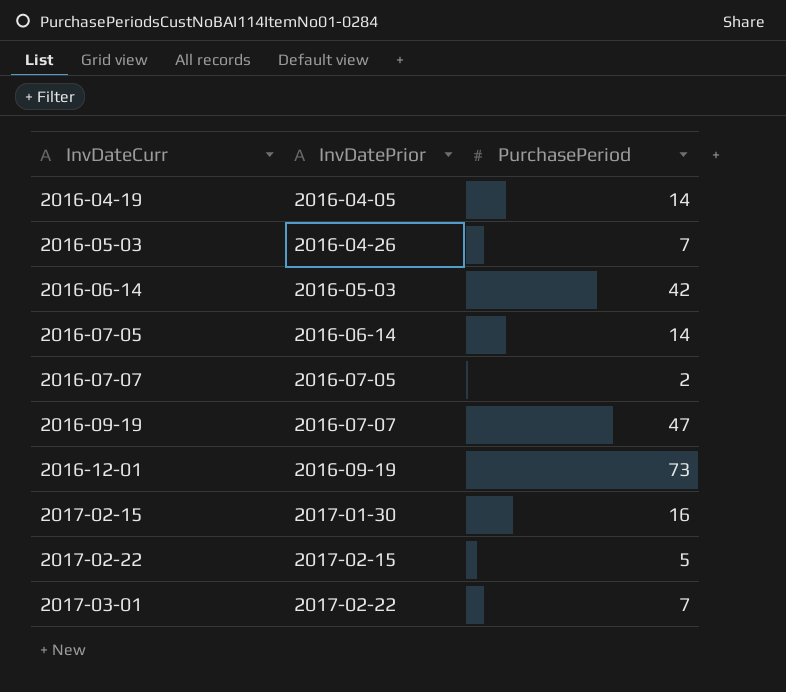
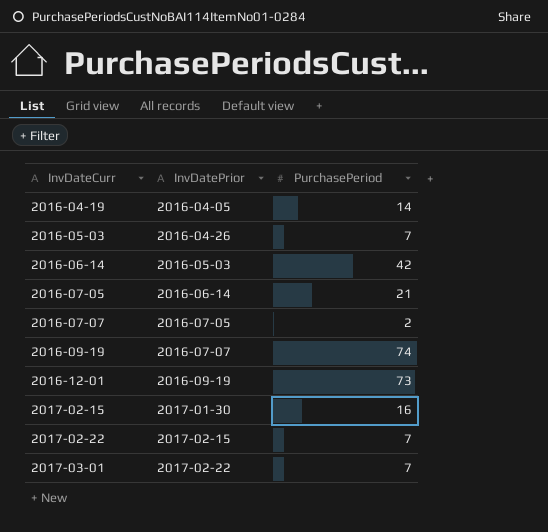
2016-07-05 | PurchasePeriod: 14 -> 21
2016-09-19 | PurchasePeriod: 47 -> 74
2017-02-22 | PurchasePeriod: 5 -> 7

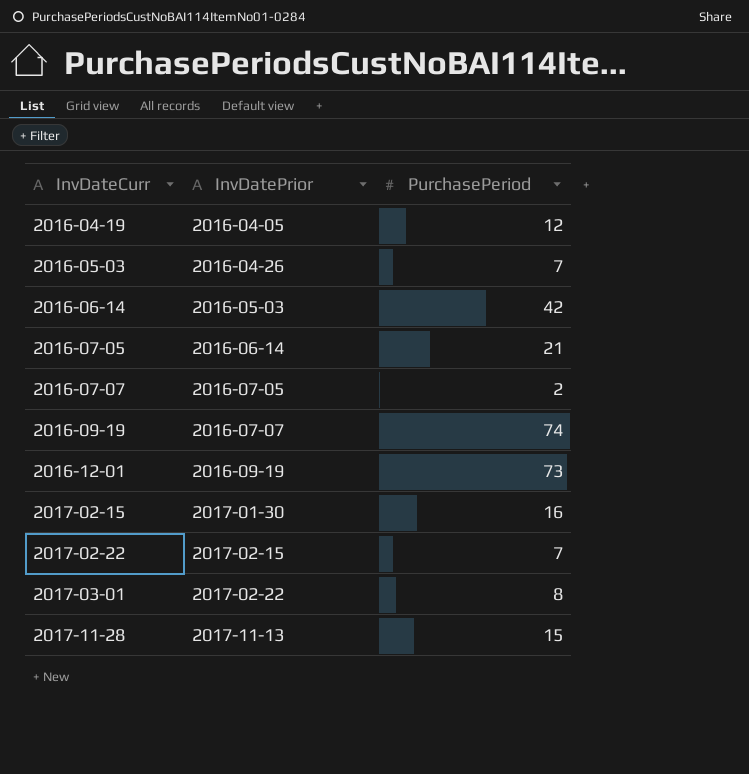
2016-04-19 | PurchasePeriod: 14 -> 12
2017-03-01 | PurchasePeriod: 7 -> 8
row 2017-11-28: none -> 2017-11-13 | 15

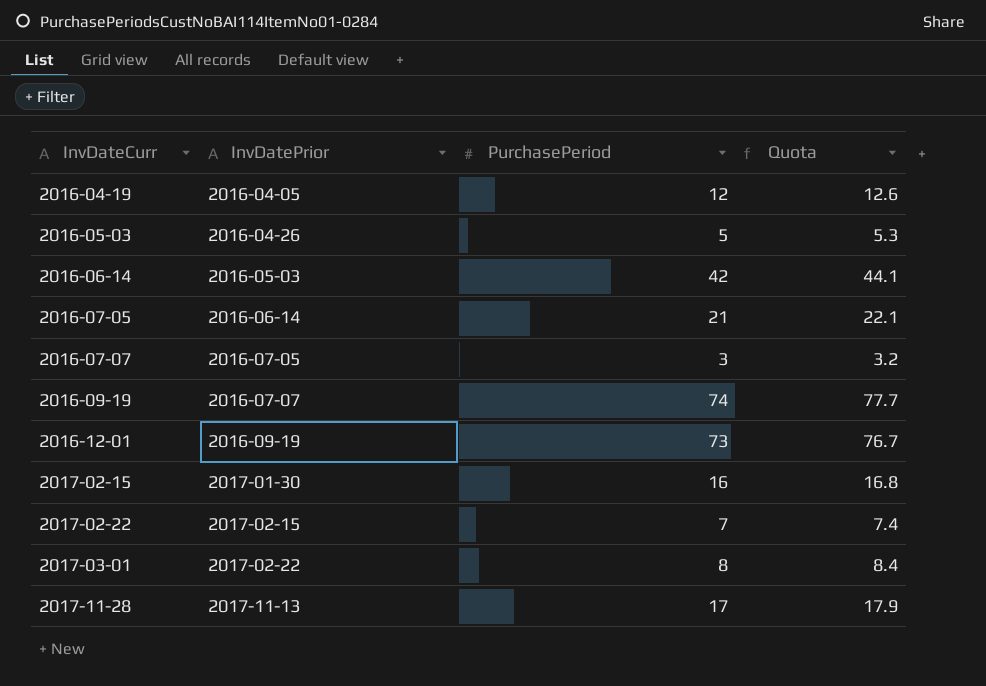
column Quota | formula: none -> [PurchasePeriod] * 1.05
2016-05-03 | PurchasePeriod: 7 -> 5
2016-07-07 | PurchasePeriod: 2 -> 3
2017-11-28 | PurchasePeriod: 15 -> 17

